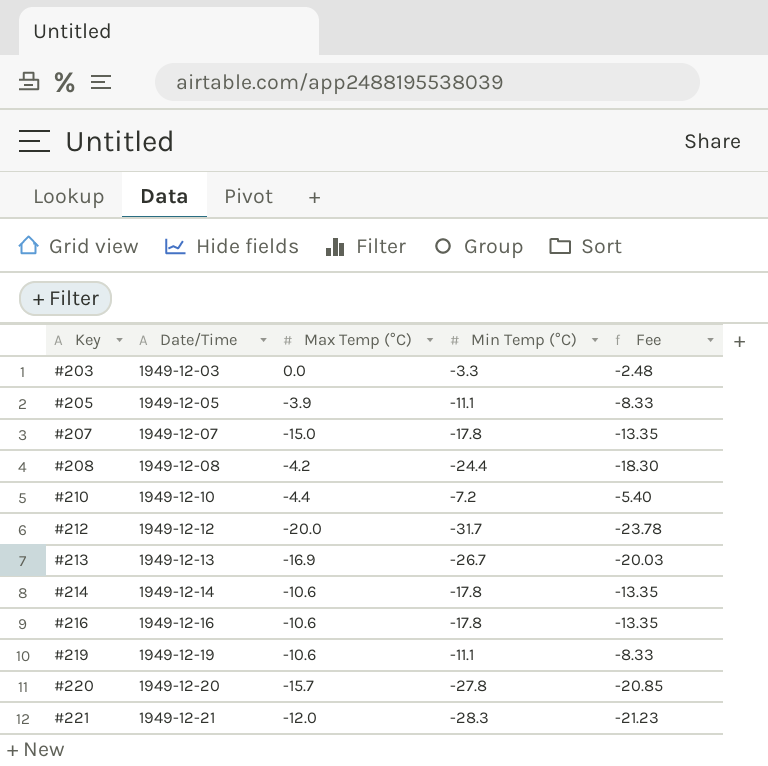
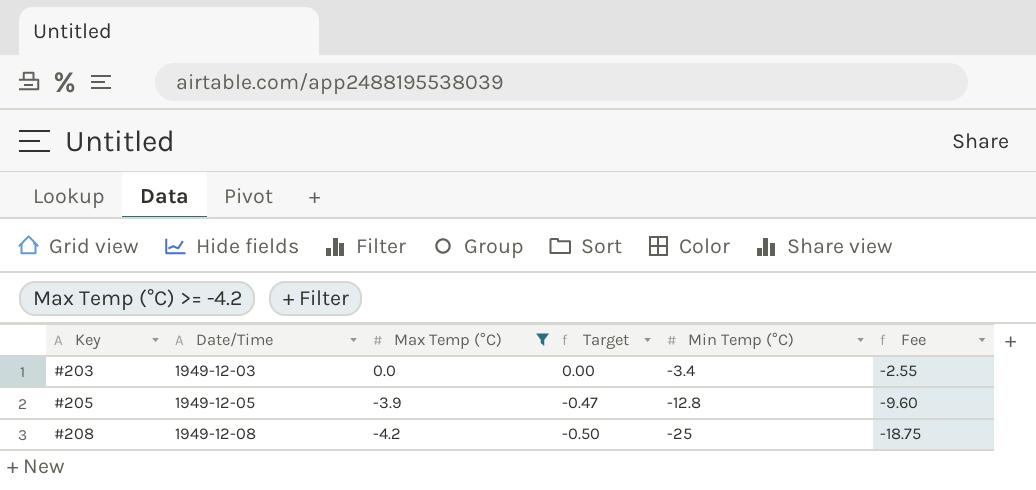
filter: none -> Max Temp (°C) >= -4.2
column Target | formula: none -> [Max Temp (°C)] * 0.12
#203 | Min Temp (°C): -3.3 -> -3.4
#203 | Fee: -2.48 -> -2.55
#205 | Min Temp (°C): -11.1 -> -12.8
#205 | Fee: -8.33 -> -9.60
#208 | Min Temp (°C): -24.4 -> -25
#208 | Fee: -18.30 -> -18.75

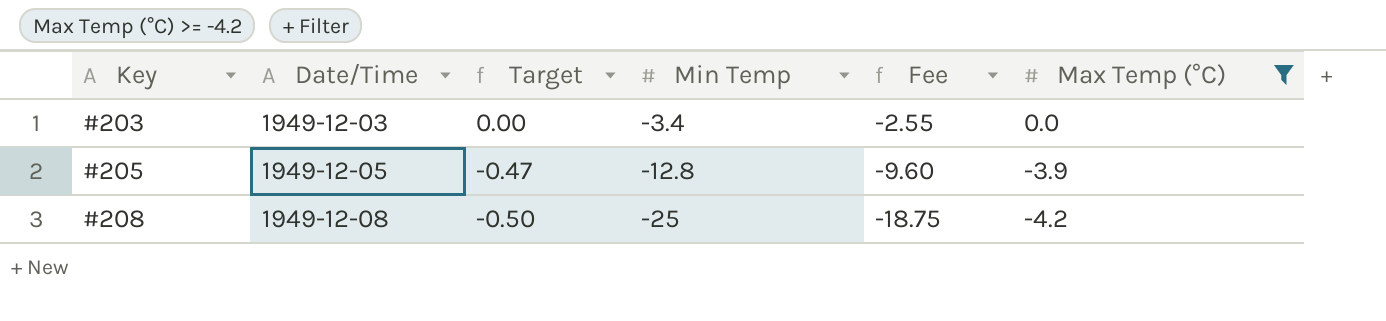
column name: Min Temp (°C) -> Min Temp
column Max Temp (°C) | position: 3 -> 6

